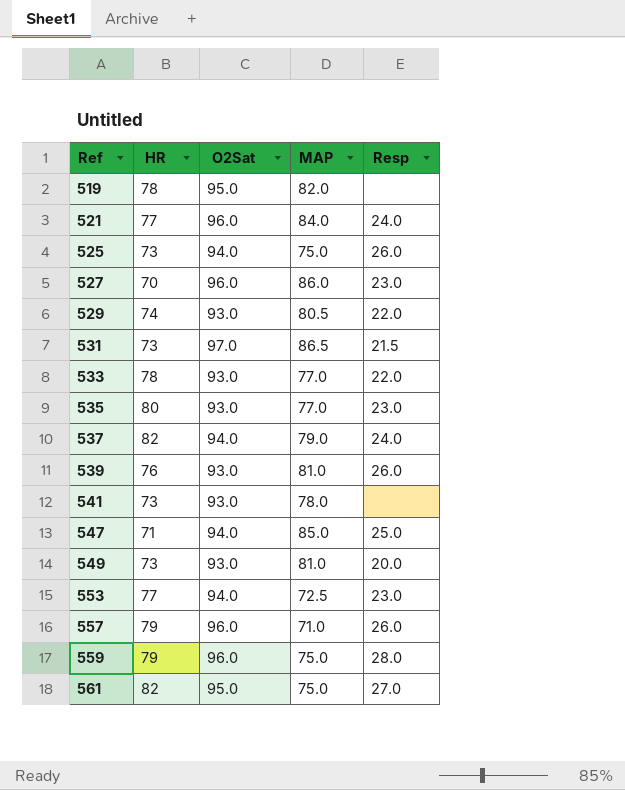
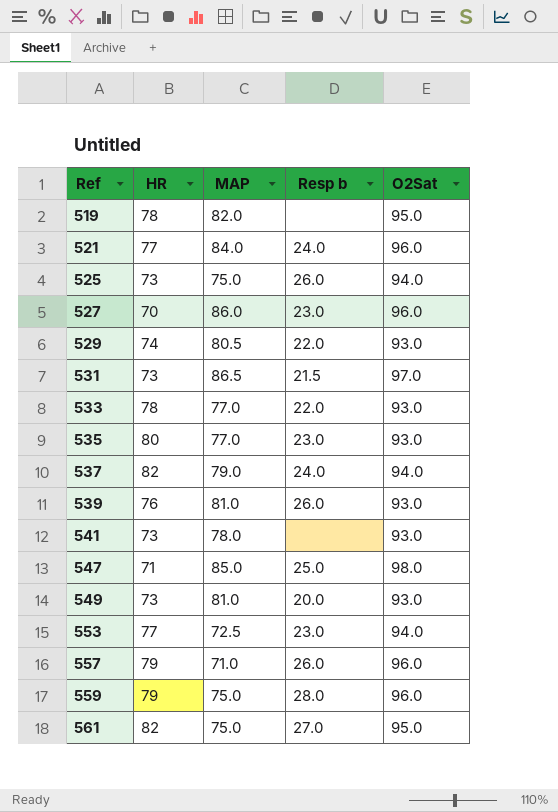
column name: Resp -> Resp b
column O2Sat | position: 3 -> 5
547 | O2Sat: 94.0 -> 98.0

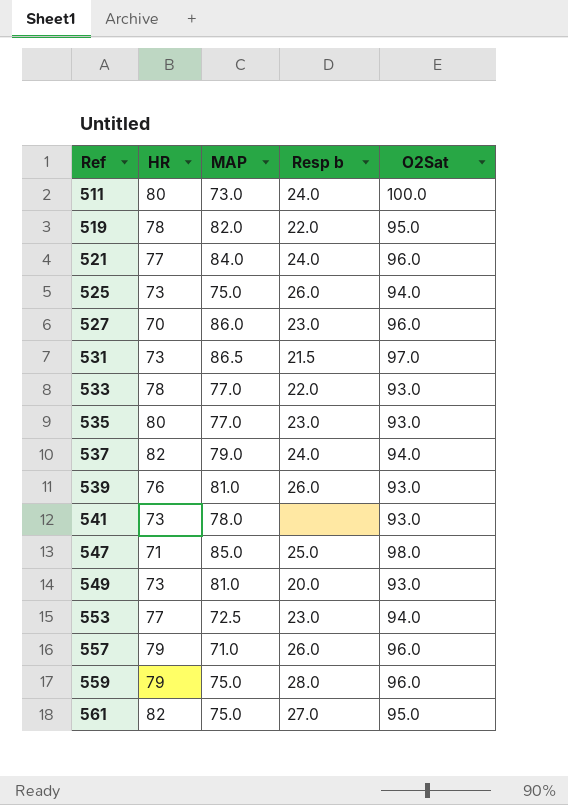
row 529: 74 | 80.5 | 22.0 | 93.0 -> none
row 511: none -> 80 | 73.0 | 24.0 | 100.0
519 | Resp b: none -> 22.0

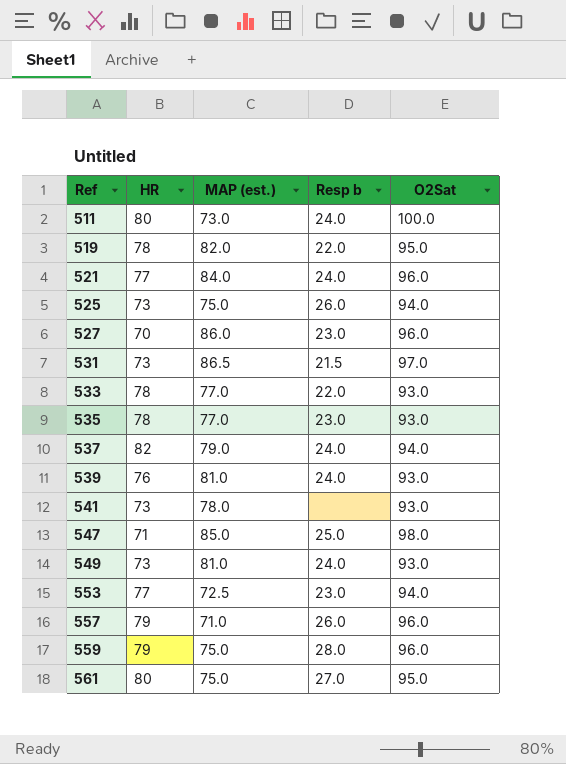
column name: MAP -> MAP (est.)
535 | HR: 80 -> 78
539 | Resp b: 26.0 -> 24.0
549 | Resp b: 20.0 -> 24.0
561 | HR: 82 -> 80

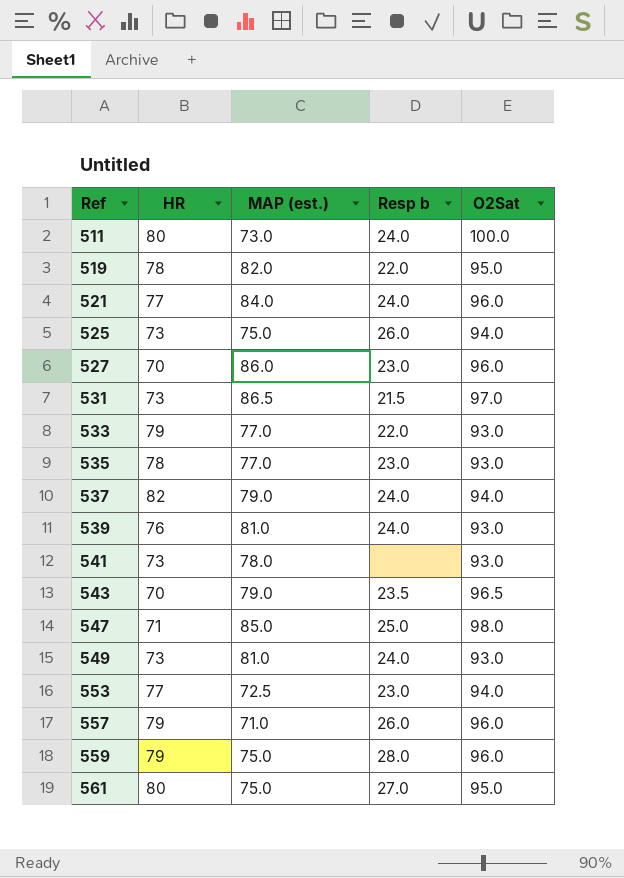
533 | HR: 78 -> 79
row 543: none -> 70 | 79.0 | 23.5 | 96.5

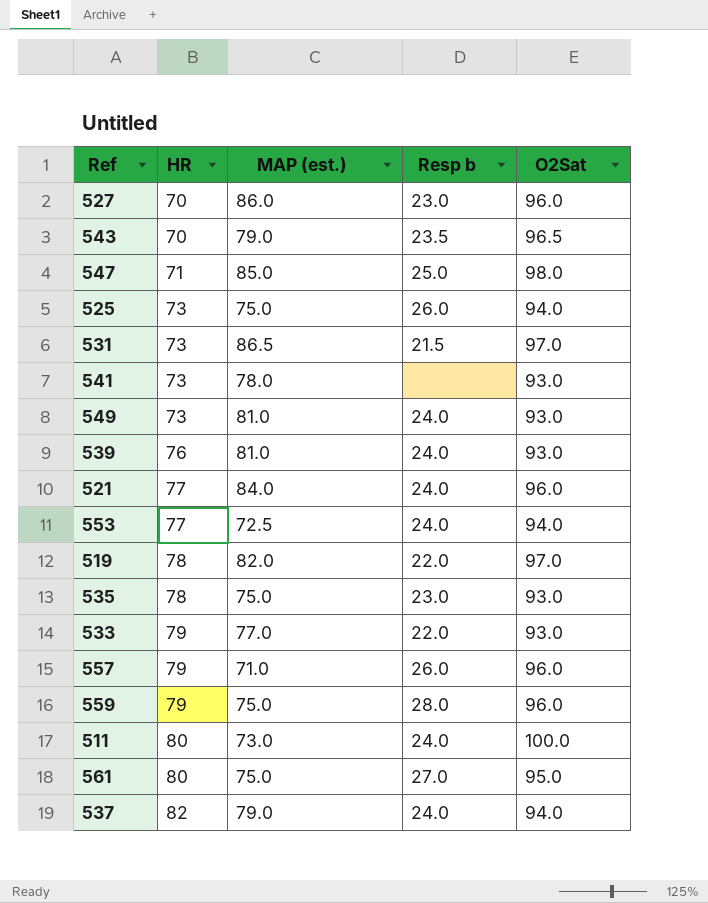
row order: Ref ascending -> HR ascending
553 | Resp b: 23.0 -> 24.0
519 | O2Sat: 95.0 -> 97.0
535 | MAP (est.): 77.0 -> 75.0

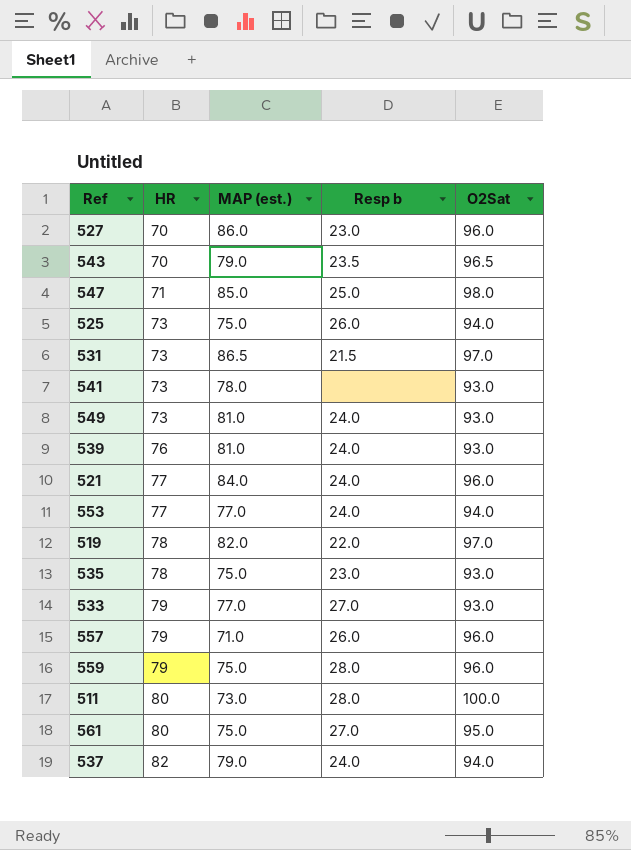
553 | MAP (est.): 72.5 -> 77.0
533 | Resp b: 22.0 -> 27.0
511 | Resp b: 24.0 -> 28.0

